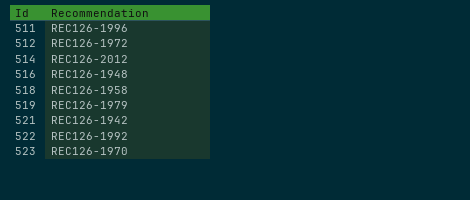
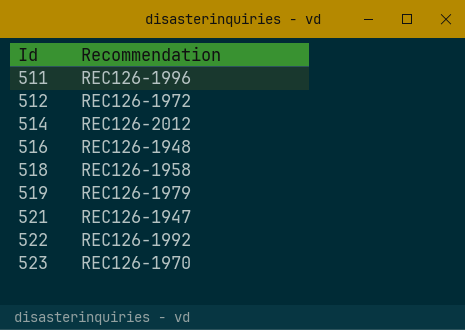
521 | Recommendation: REC126-1942 -> REC126-1947

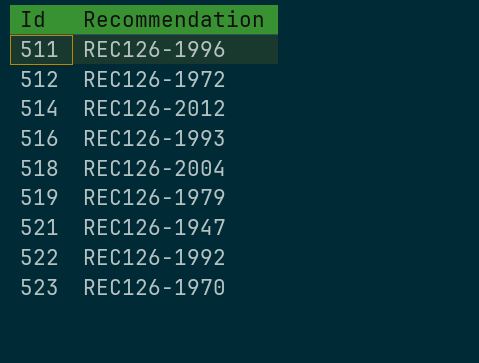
516 | Recommendation: REC126-1948 -> REC126-1993
518 | Recommendation: REC126-1958 -> REC126-2004

